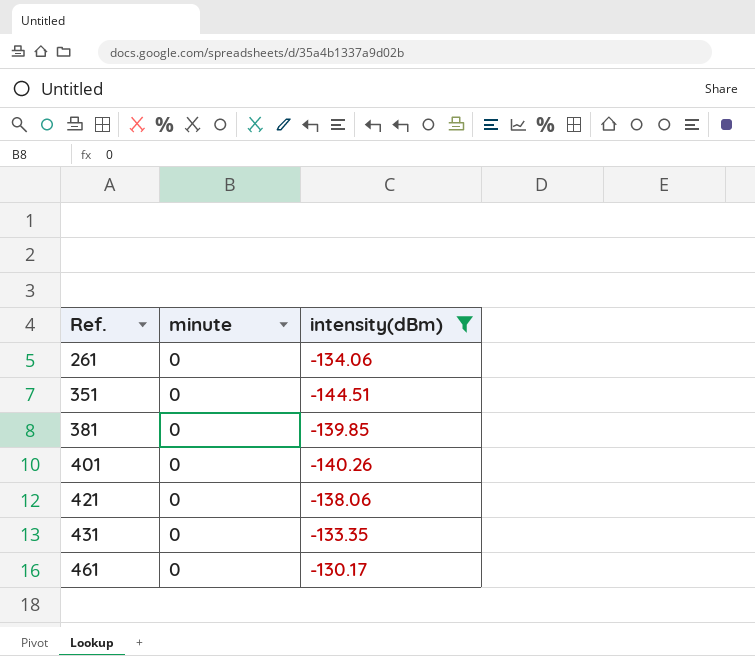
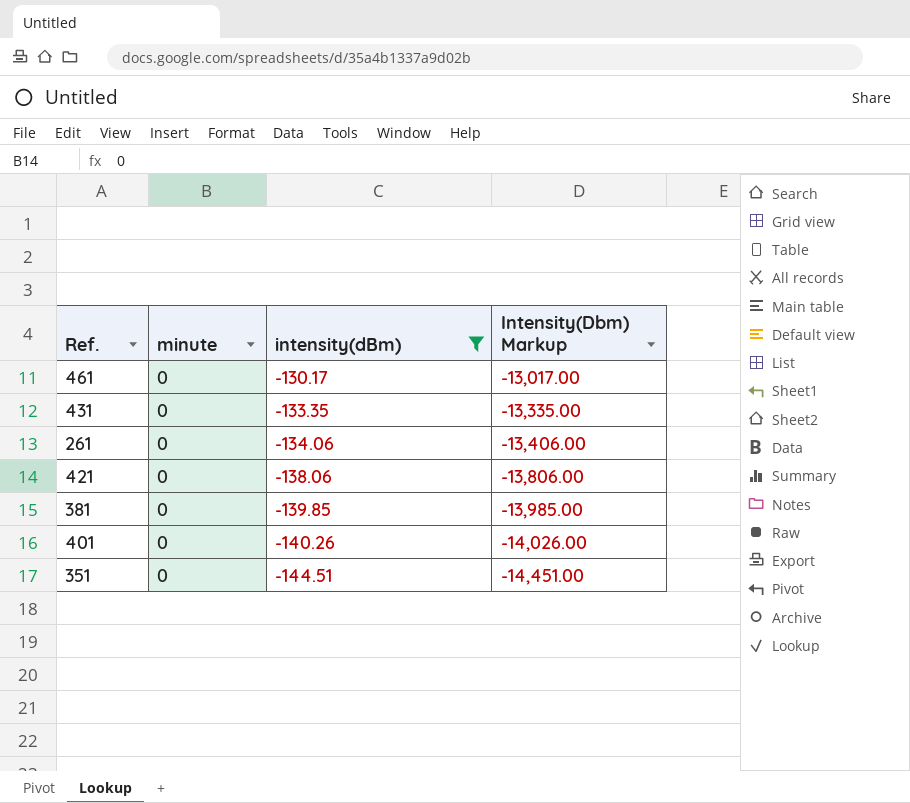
row order: Ref. ascending -> intensity(dBm) descending
column Intensity(Dbm) Markup | formula: none -> [intensity(dBm)] * 100

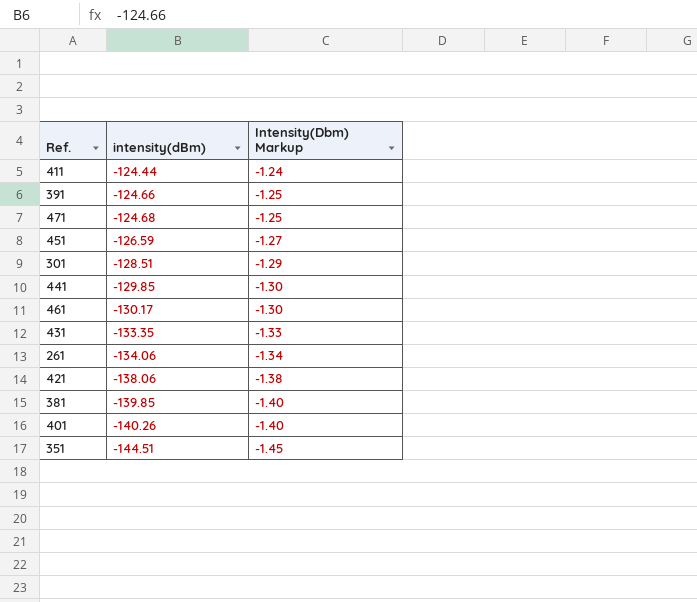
filter: intensity(dBm) <= -130.17 -> none
column minute | position: 2 -> none
column Intensity(Dbm) Markup | formula: [intensity(dBm)] * 100 -> [intensity(dBm)] * 0.01

